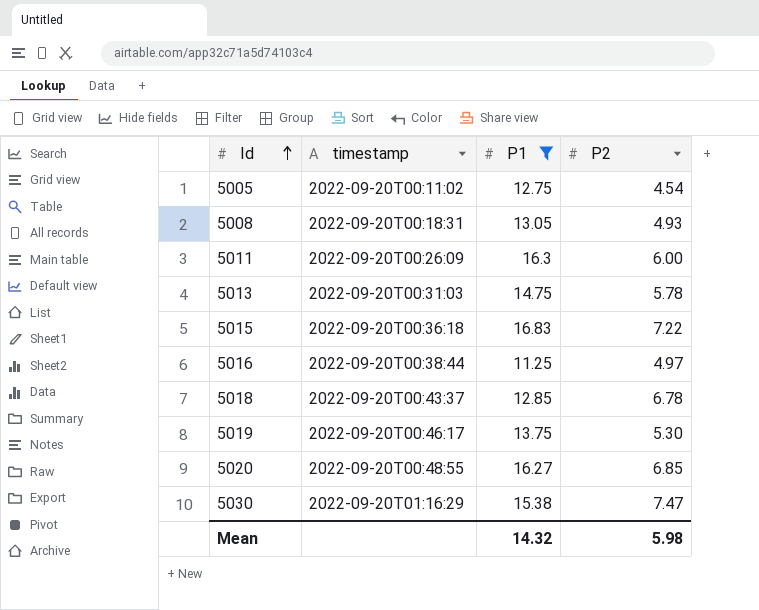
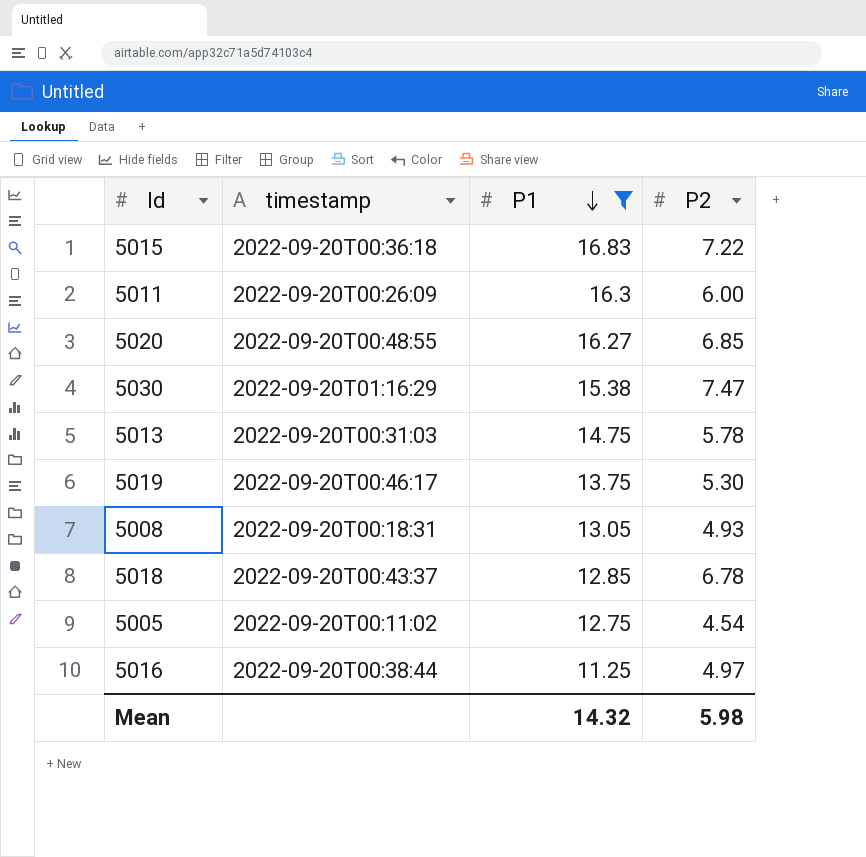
row order: Id ascending -> P1 descending

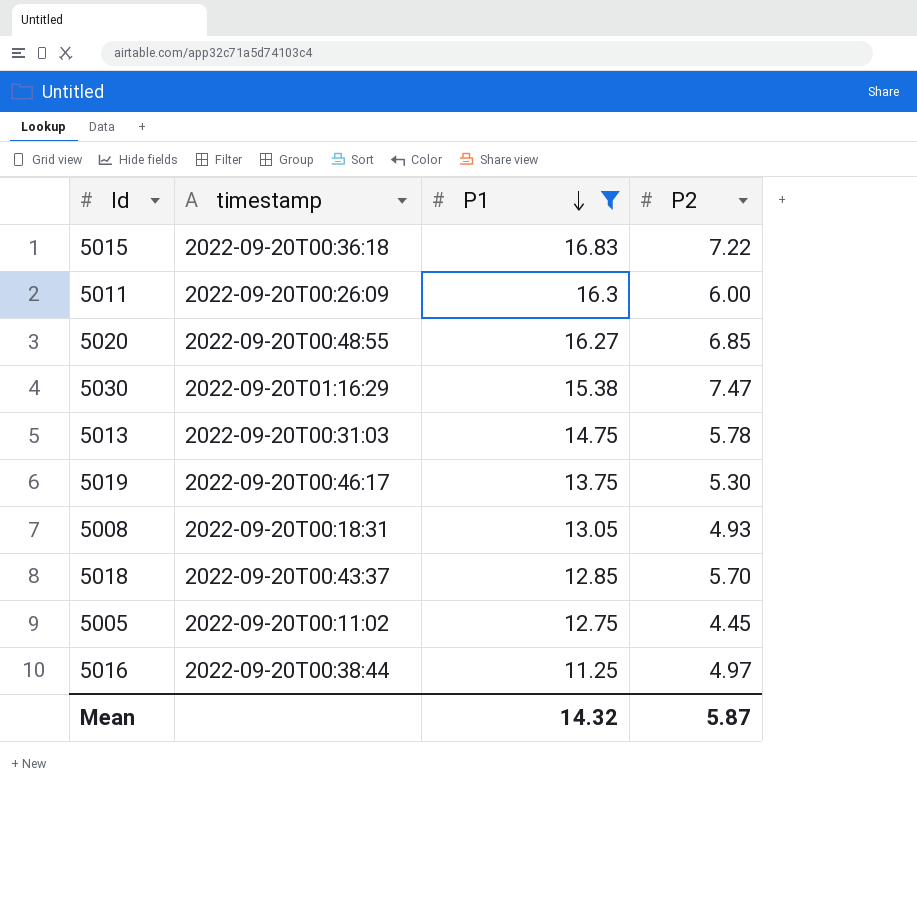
5018 | P2: 6.78 -> 5.70
5005 | P2: 4.54 -> 4.45
Mean | P2: 5.98 -> 5.87

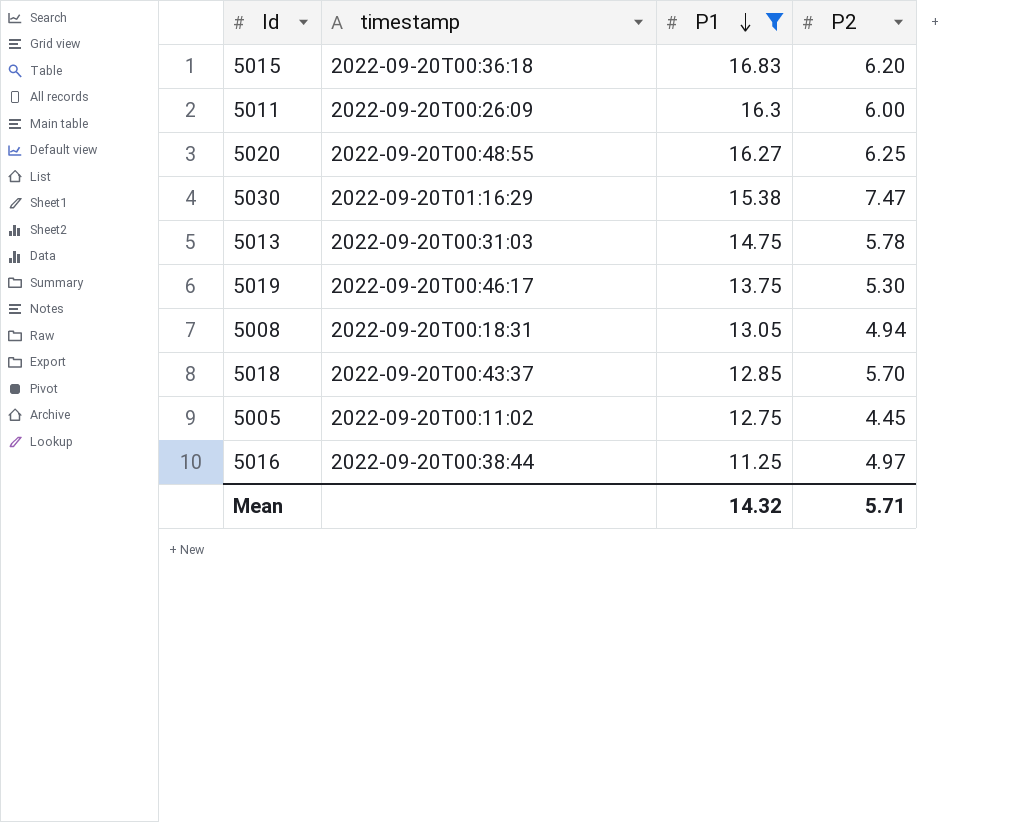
5015 | P2: 7.22 -> 6.20
5020 | P2: 6.85 -> 6.25
5008 | P2: 4.93 -> 4.94
Mean | P2: 5.87 -> 5.71

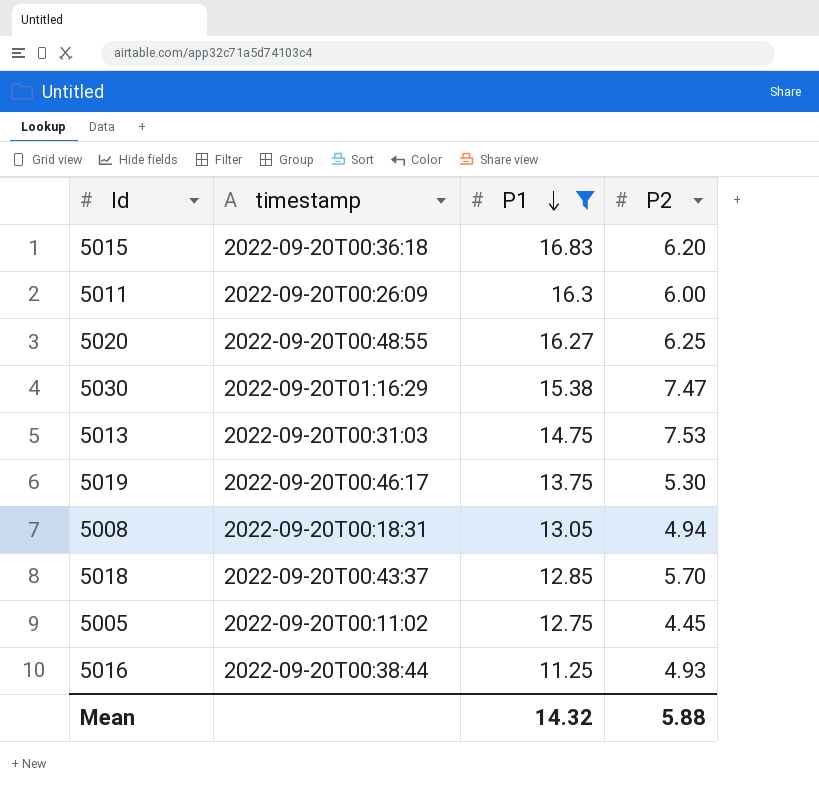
5013 | P2: 5.78 -> 7.53
5016 | P2: 4.97 -> 4.93
Mean | P2: 5.71 -> 5.88

